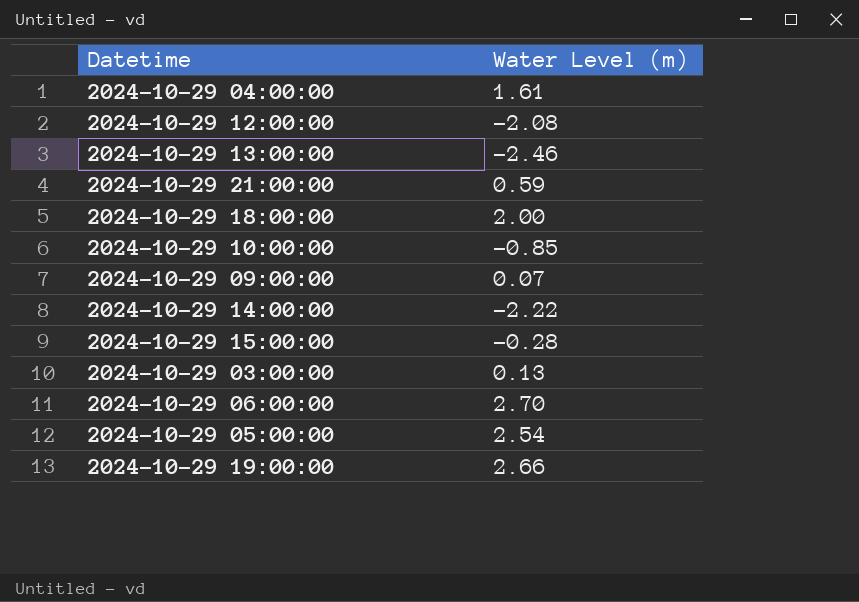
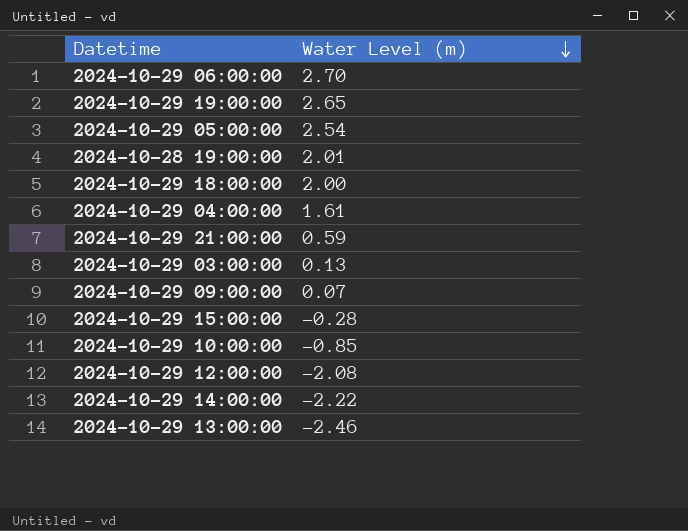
row order: none -> Water Level (m) descending
2024-10-29 19:00:00 | Water Level (m): 2.66 -> 2.65
row 2024-10-28 19:00:00: none -> 2.01

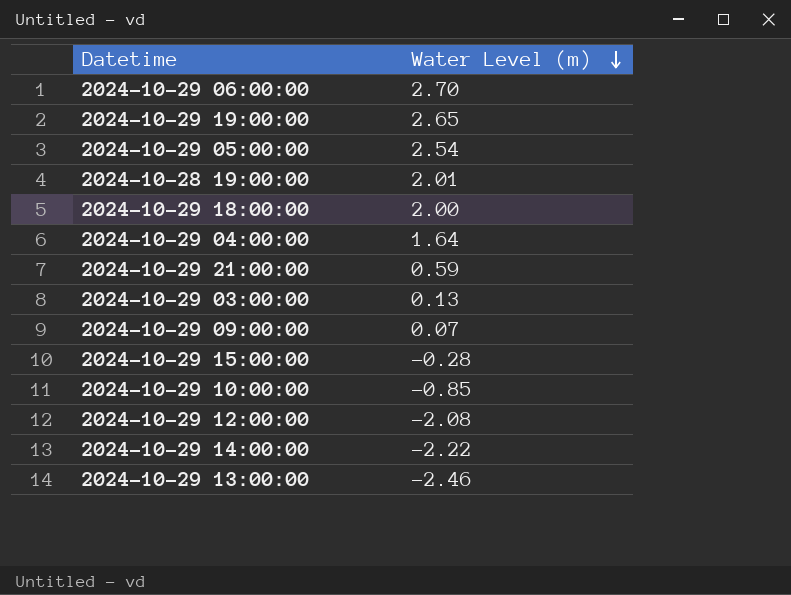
2024-10-29 04:00:00 | Water Level (m): 1.61 -> 1.64

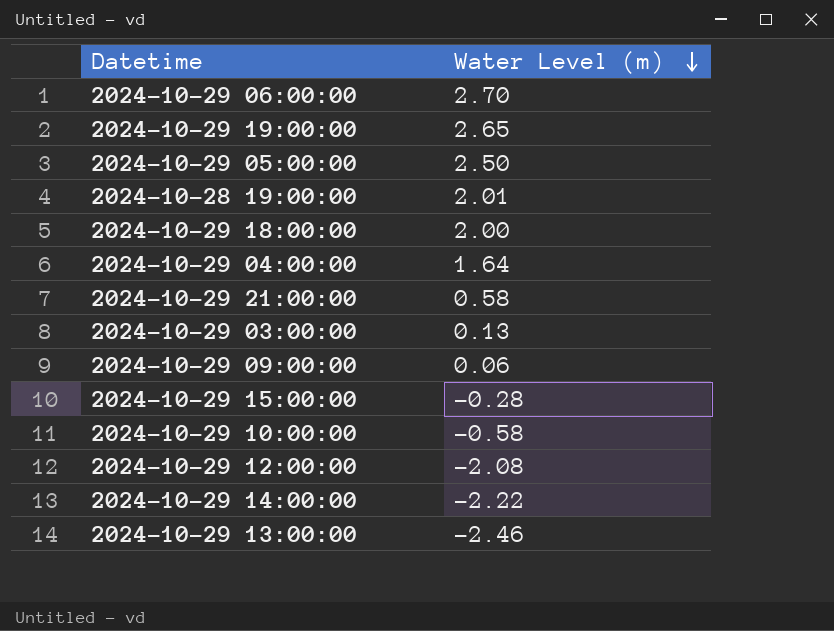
2024-10-29 05:00:00 | Water Level (m): 2.54 -> 2.50
2024-10-29 21:00:00 | Water Level (m): 0.59 -> 0.58
2024-10-29 09:00:00 | Water Level (m): 0.07 -> 0.06
2024-10-29 10:00:00 | Water Level (m): -0.85 -> -0.58

